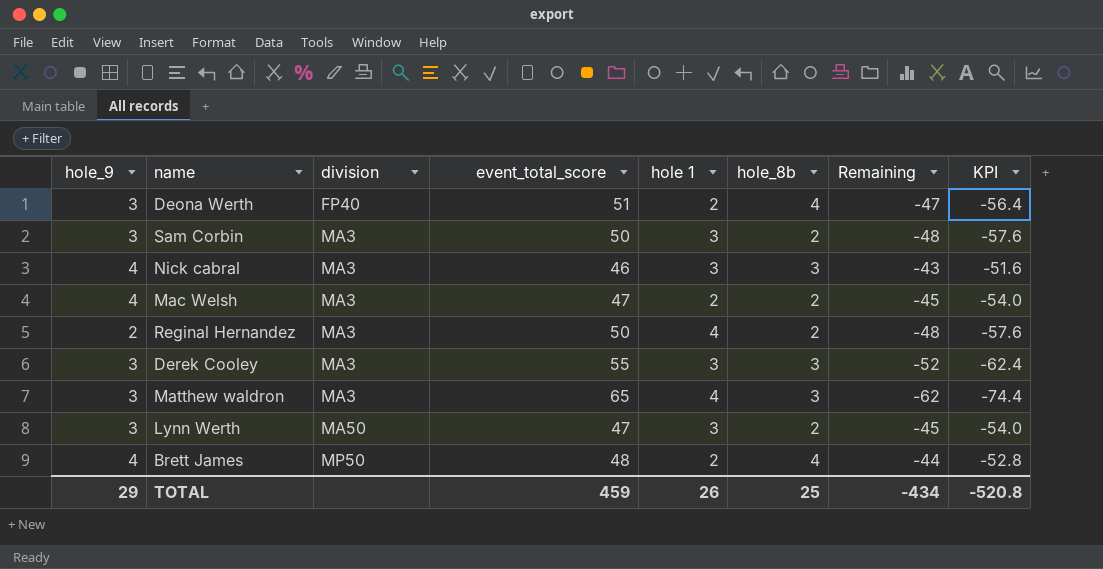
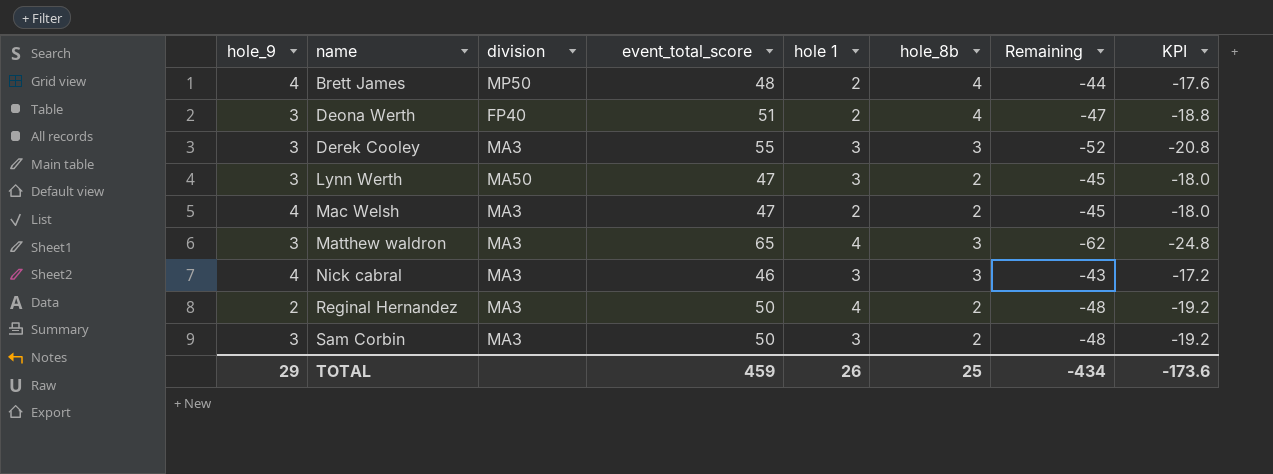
row order: division ascending -> name ascending
column KPI | formula: [Remaining] * 1.2 -> [Remaining] * 0.4
TOTAL | KPI: -520.8 -> -173.6

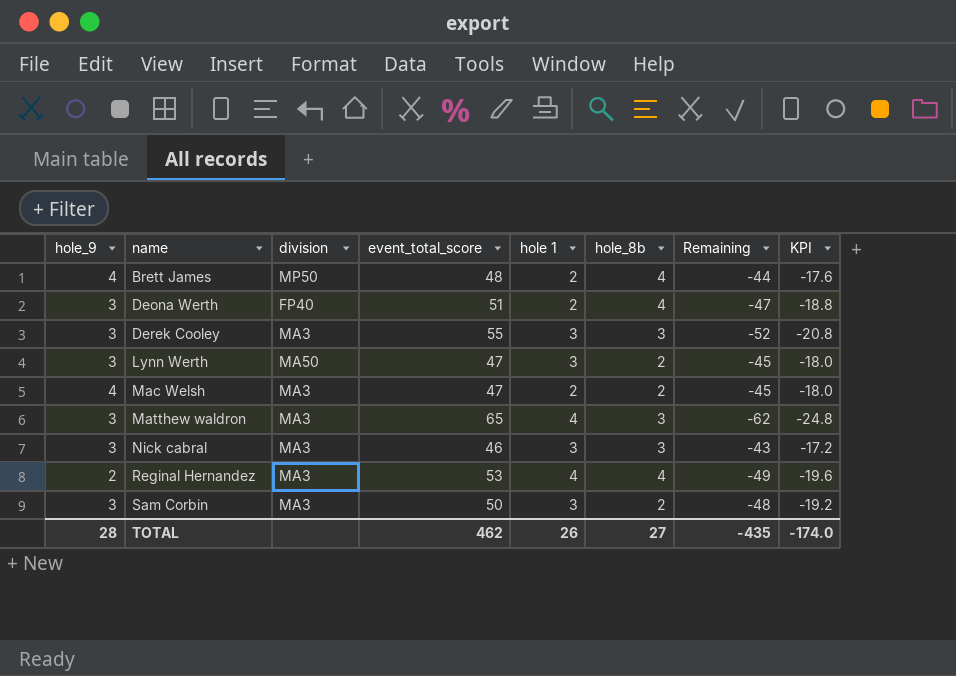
Nick cabral | hole_9: 4 -> 3
Reginal Hernandez | event_total_score: 50 -> 53
Reginal Hernandez | hole_8b: 2 -> 4
Reginal Hernandez | Remaining: -48 -> -49
Reginal Hernandez | KPI: -19.2 -> -19.6
TOTAL | hole_9: 29 -> 28
TOTAL | event_total_score: 459 -> 462
TOTAL | hole_8b: 25 -> 27
TOTAL | Remaining: -434 -> -435
TOTAL | KPI: -173.6 -> -174.0

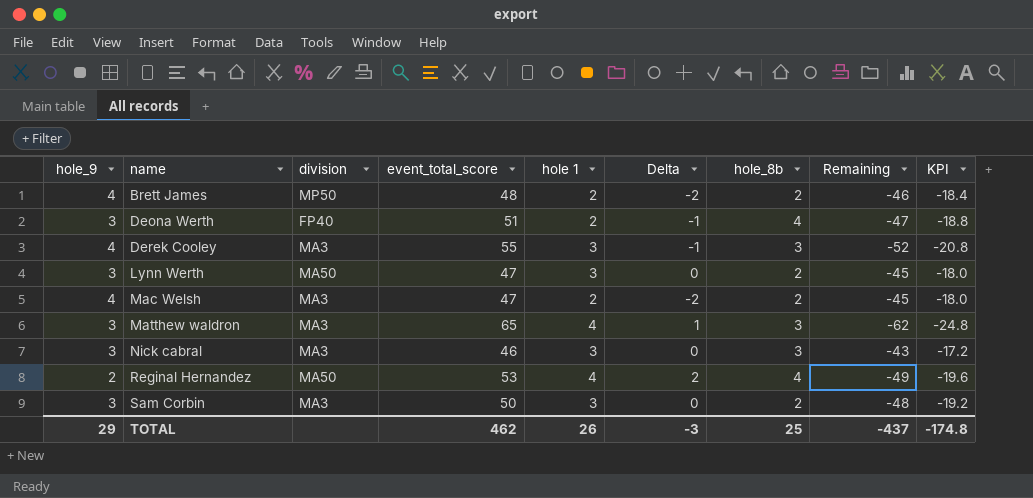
column Delta | formula: none -> [hole 1] - [hole_9]
Brett James | hole_8b: 4 -> 2
Brett James | Remaining: -44 -> -46
Brett James | KPI: -17.6 -> -18.4
Derek Cooley | hole_9: 3 -> 4
Reginal Hernandez | division: MA3 -> MA50
TOTAL | hole_9: 28 -> 29
TOTAL | hole_8b: 27 -> 25
TOTAL | Remaining: -435 -> -437
TOTAL | KPI: -174.0 -> -174.8

